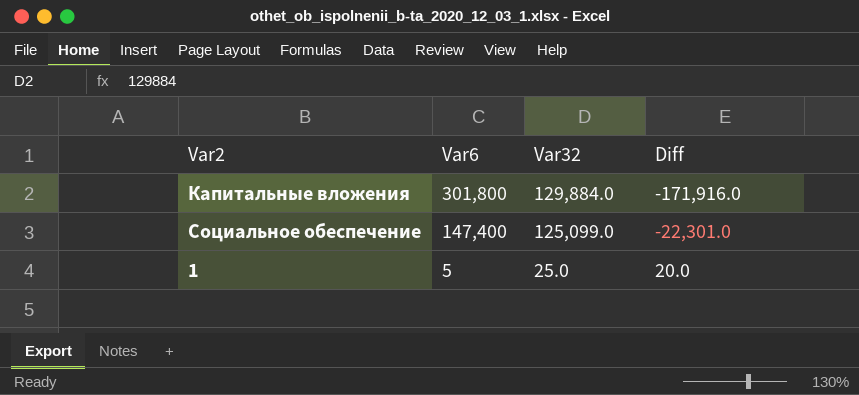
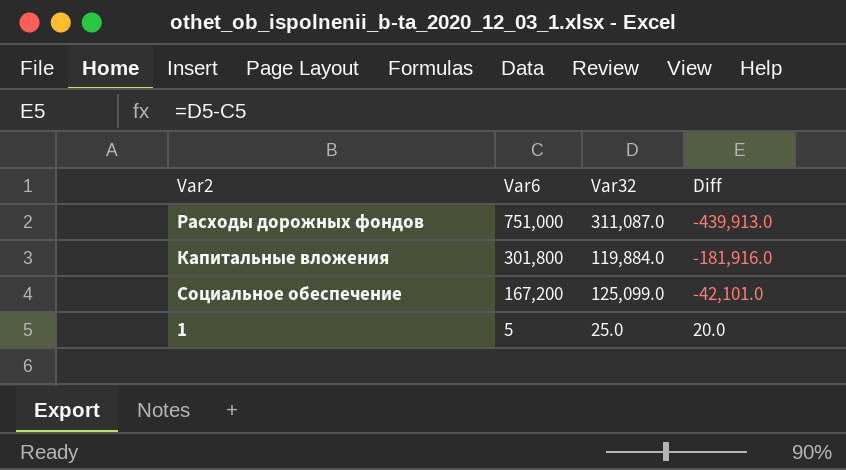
row Расходы дорожных фондов: none -> 751,000 | 311,087.0 | -439,913.0
Капитальные вложения | Var32: 129,884.0 -> 119,884.0
Капитальные вложения | Diff: -171,916.0 -> -181,916.0
Социальное обеспечение | Var6: 147,400 -> 167,200
Социальное обеспечение | Diff: -22,301.0 -> -42,101.0

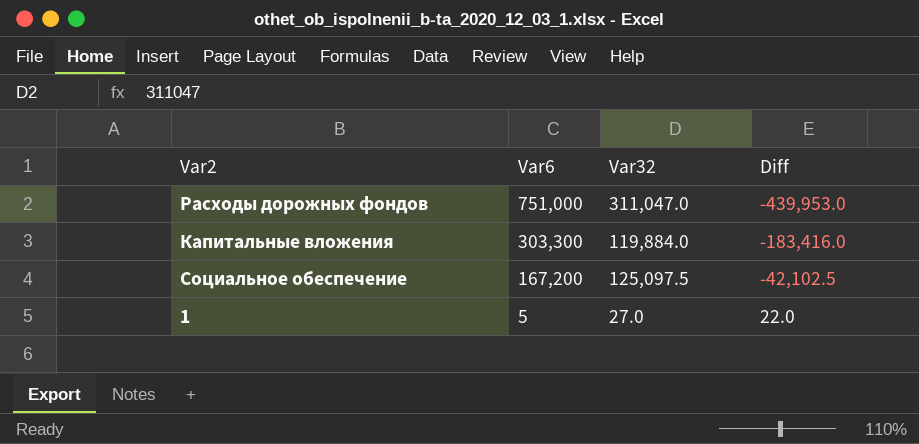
Расходы дорожных фондов | Var32: 311,087.0 -> 311,047.0
Расходы дорожных фондов | Diff: -439,913.0 -> -439,953.0
Капитальные вложения | Var6: 301,800 -> 303,300
Капитальные вложения | Diff: -181,916.0 -> -183,416.0
Социальное обеспечение | Var32: 125,099.0 -> 125,097.5
Социальное обеспечение | Diff: -42,101.0 -> -42,102.5
1 | Var32: 25.0 -> 27.0
1 | Diff: 20.0 -> 22.0

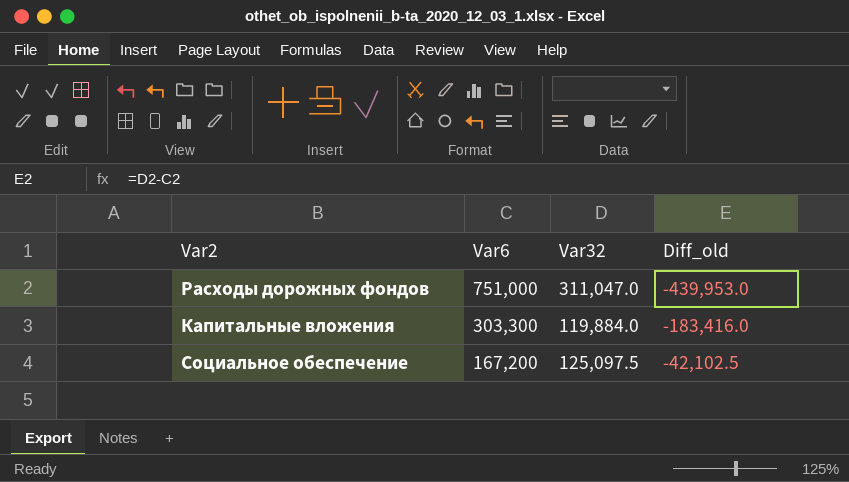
column name: Diff -> Diff_old
row 1: 5 | 27.0 | 22.0 -> none

